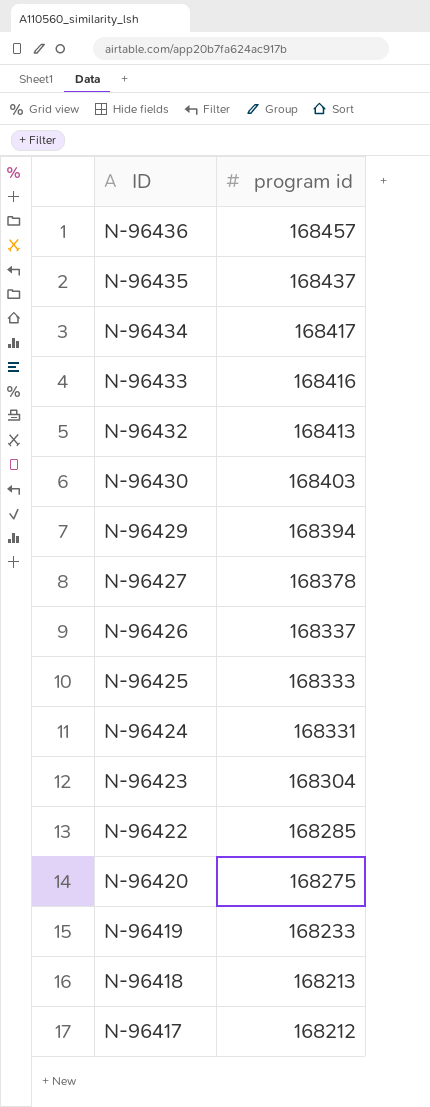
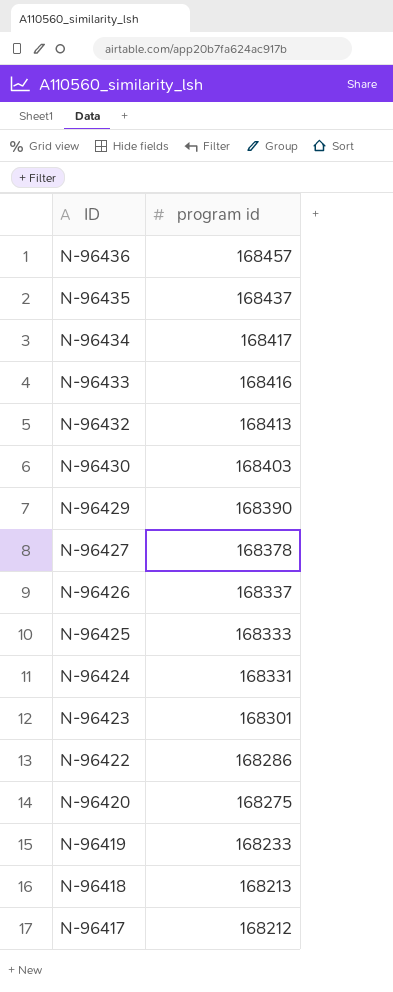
N-96429 | program id: 168394 -> 168390
N-96423 | program id: 168304 -> 168301
N-96422 | program id: 168285 -> 168286

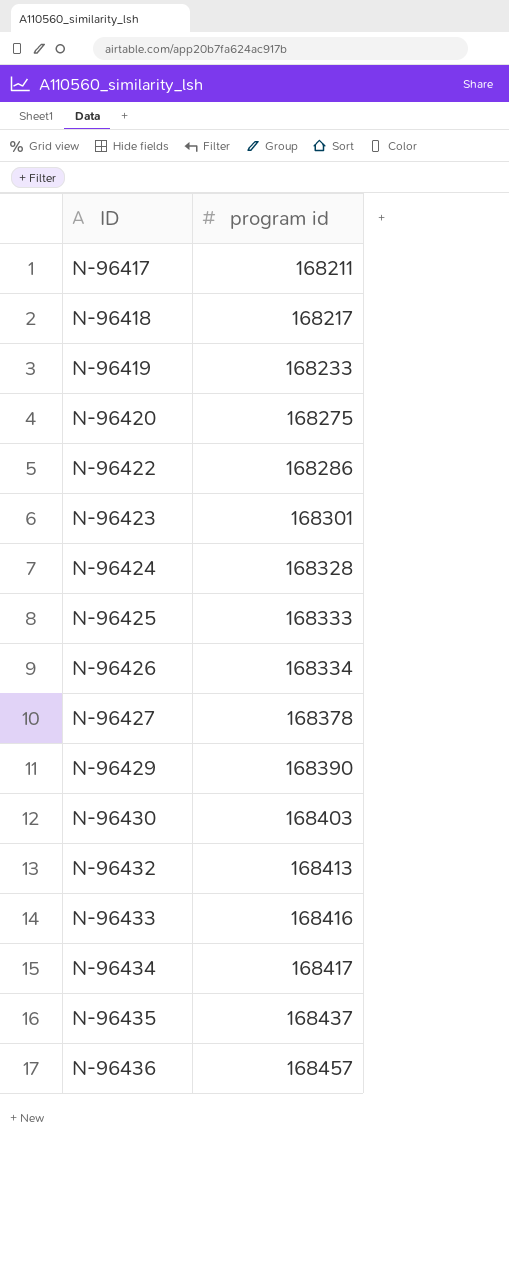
row order: ID descending -> ID ascending
N-96417 | program id: 168212 -> 168211
N-96418 | program id: 168213 -> 168217
N-96424 | program id: 168331 -> 168328
N-96426 | program id: 168337 -> 168334

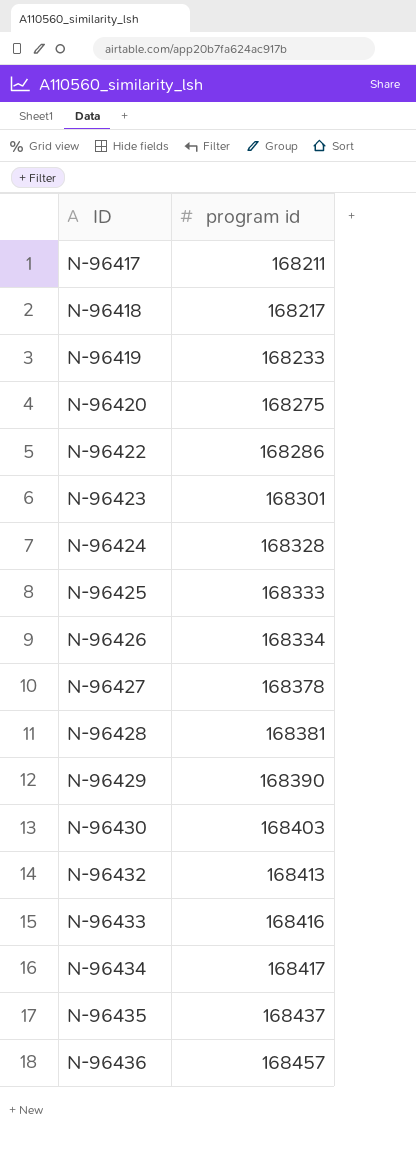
row N-96428: none -> 168381

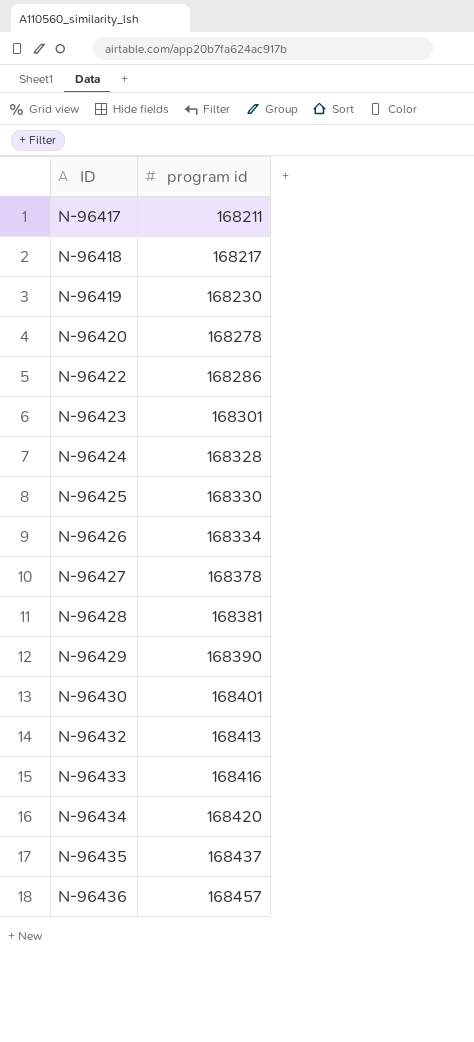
N-96419 | program id: 168233 -> 168230
N-96420 | program id: 168275 -> 168278
N-96425 | program id: 168333 -> 168330
N-96430 | program id: 168403 -> 168401
N-96434 | program id: 168417 -> 168420

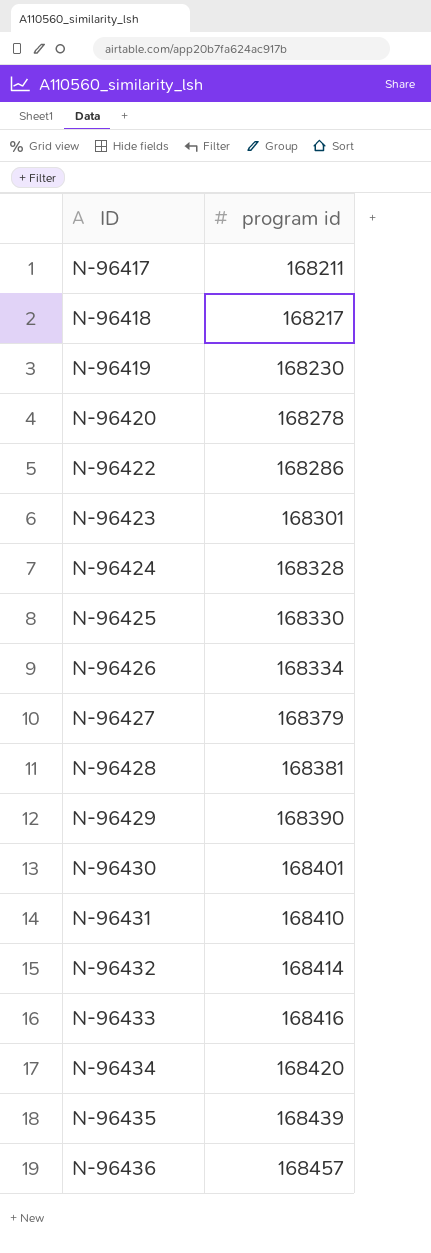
N-96427 | program id: 168378 -> 168379
row N-96431: none -> 168410
N-96432 | program id: 168413 -> 168414
N-96435 | program id: 168437 -> 168439

